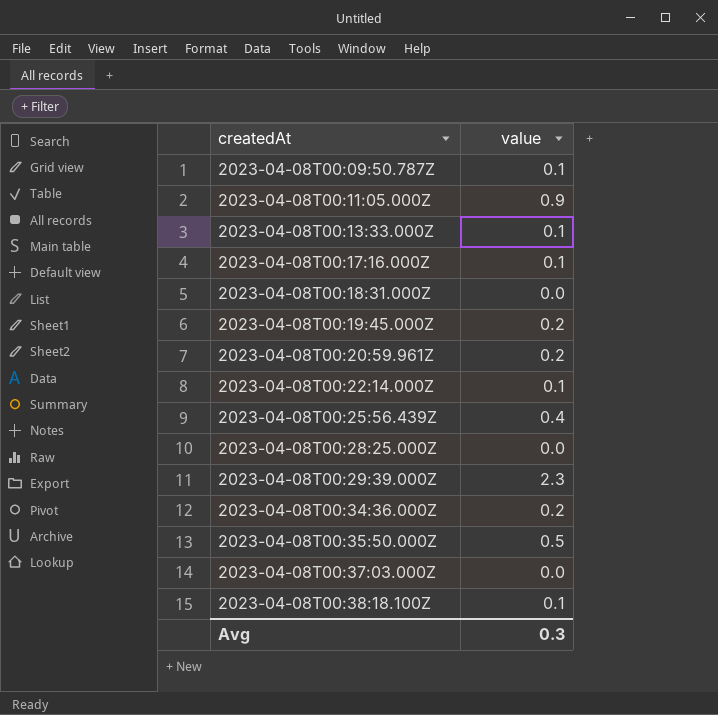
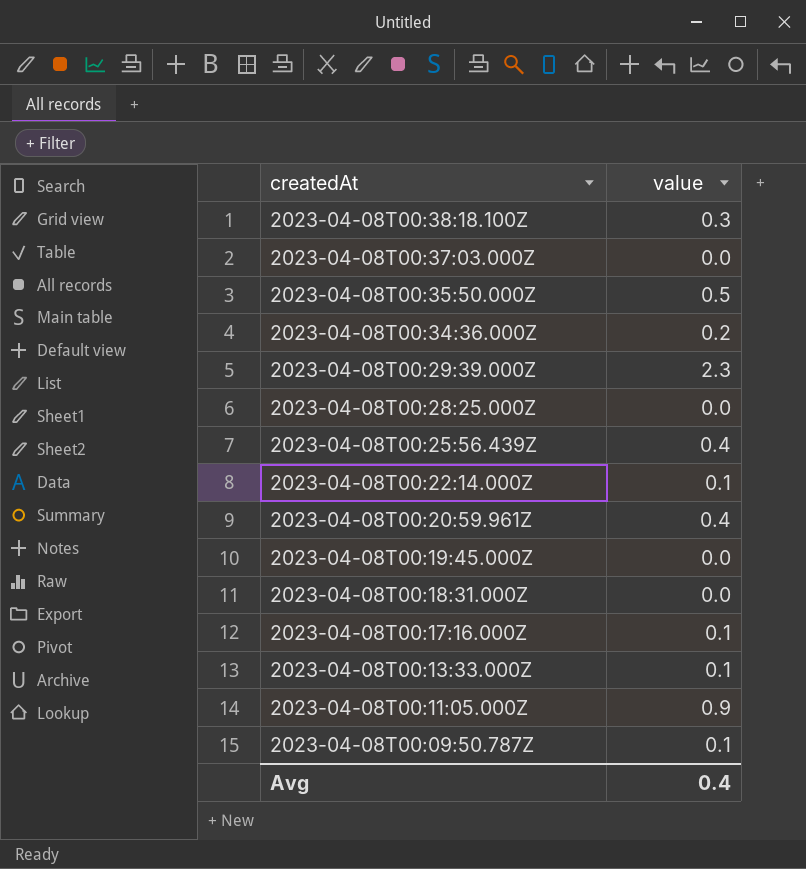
row order: createdAt ascending -> createdAt descending
2023-04-08T00:38:18.100Z | value: 0.1 -> 0.3
2023-04-08T00:20:59.961Z | value: 0.2 -> 0.4
2023-04-08T00:19:45.000Z | value: 0.2 -> 0.0
Avg | value: 0.3 -> 0.4

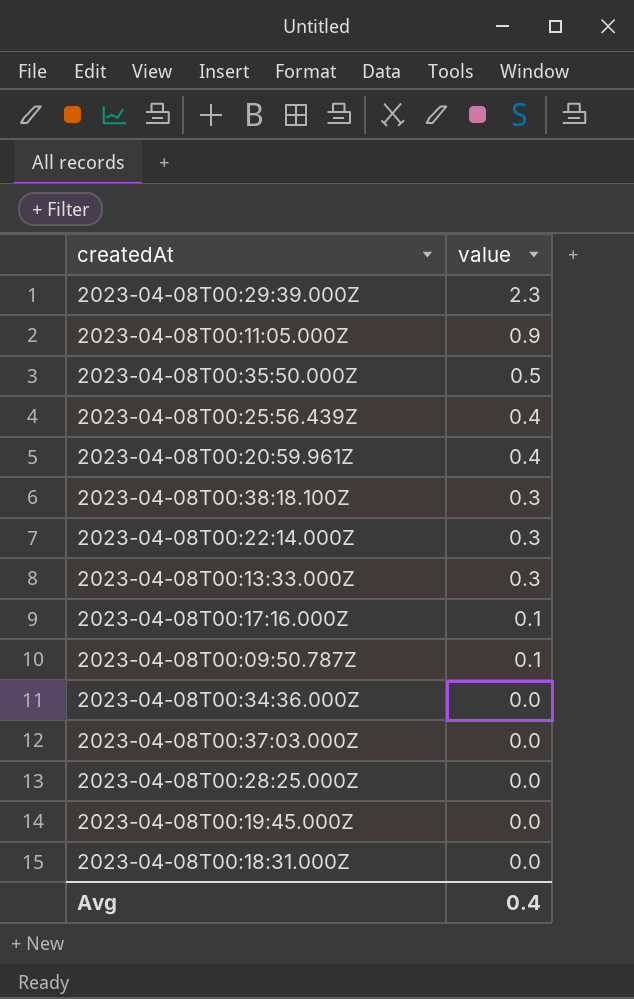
row order: createdAt descending -> value descending
2023-04-08T00:22:14.000Z | value: 0.1 -> 0.3
2023-04-08T00:13:33.000Z | value: 0.1 -> 0.3
2023-04-08T00:34:36.000Z | value: 0.2 -> 0.0

